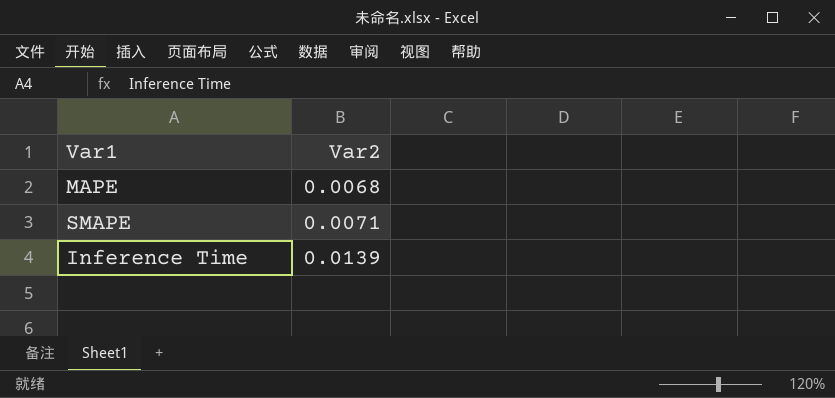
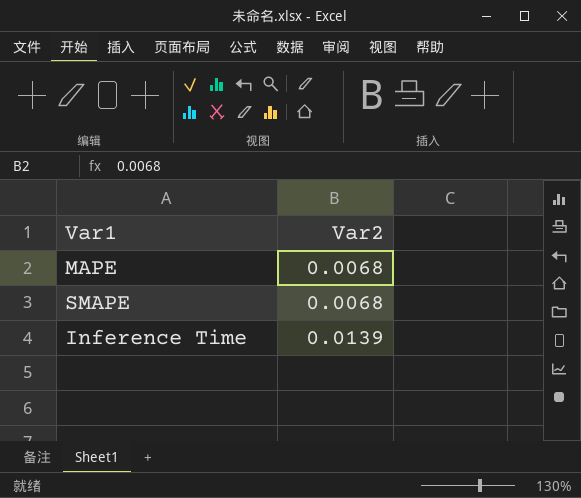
SMAPE | Var2: 0.0071 -> 0.0068

